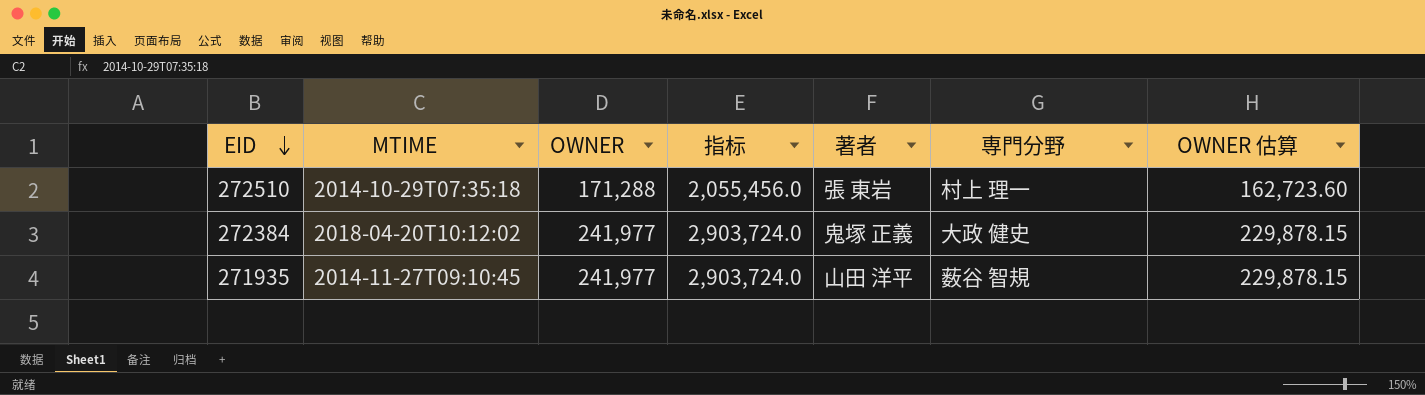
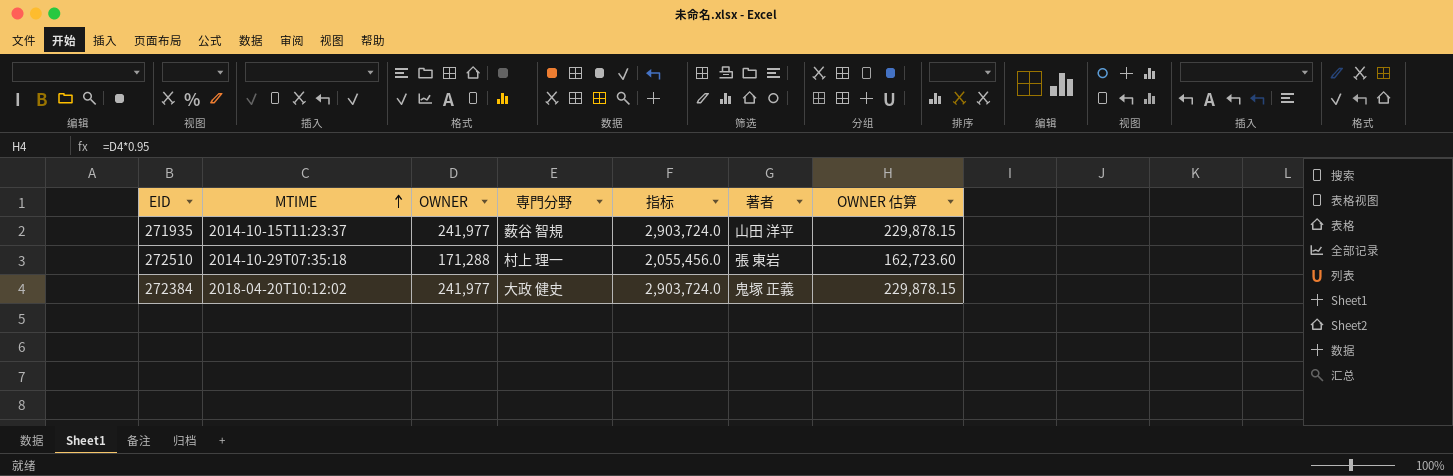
row order: EID descending -> MTIME ascending
column 専門分野 | position: 6 -> 4
271935 | MTIME: 2014-11-27T09:10:45 -> 2014-10-15T11:23:37

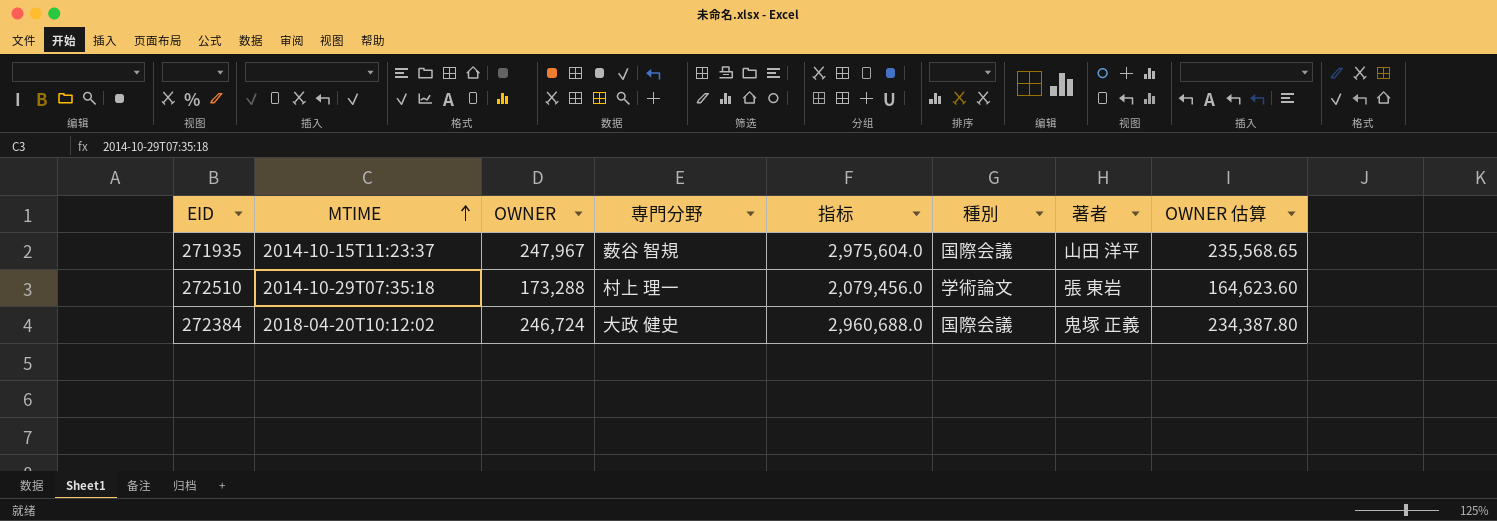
column 種別 | position: none -> 6
271935 | OWNER: 241,977 -> 247,967
271935 | 指标: 2,903,724.0 -> 2,975,604.0
271935 | OWNER 估算: 229,878.15 -> 235,568.65
272510 | OWNER: 171,288 -> 173,288
272510 | 指标: 2,055,456.0 -> 2,079,456.0
272510 | OWNER 估算: 162,723.60 -> 164,623.60
272384 | OWNER: 241,977 -> 246,724
272384 | 指标: 2,903,724.0 -> 2,960,688.0
272384 | OWNER 估算: 229,878.15 -> 234,387.80

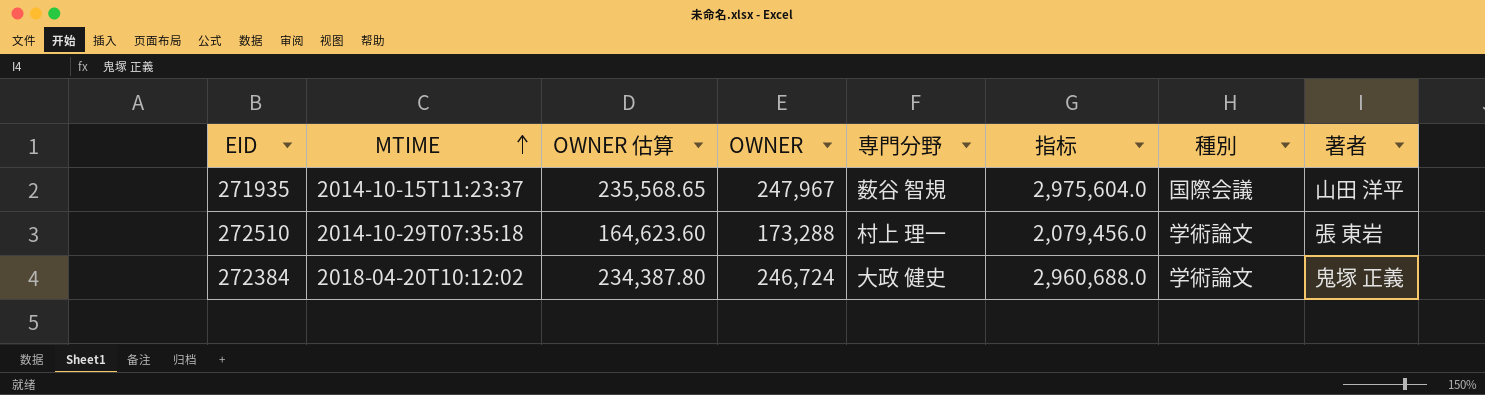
column OWNER 估算 | position: 8 -> 3
272384 | 種別: 国際会議 -> 学術論文

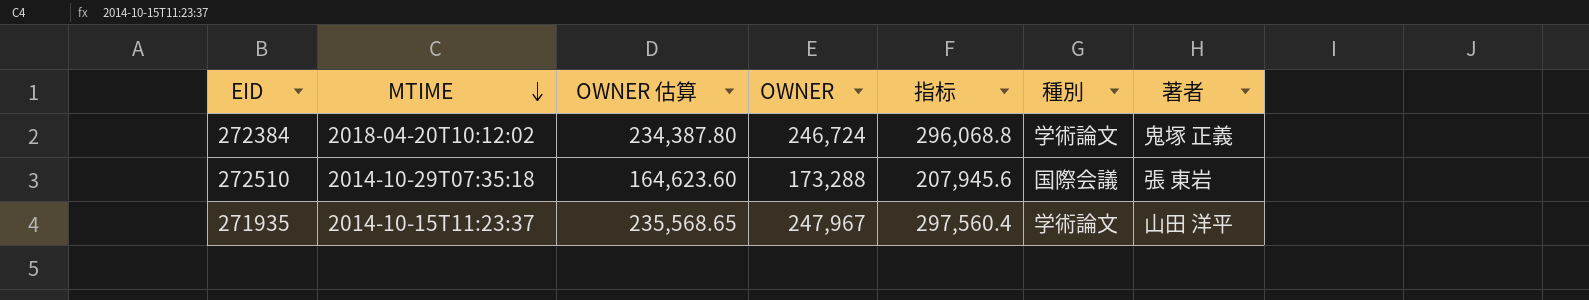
row order: MTIME ascending -> MTIME descending
column 専門分野 | position: 5 -> none
column 指标 | formula: [OWNER] * 12 -> [OWNER] * 1.2
272510 | 種別: 学術論文 -> 国際会議
271935 | 種別: 国際会議 -> 学術論文

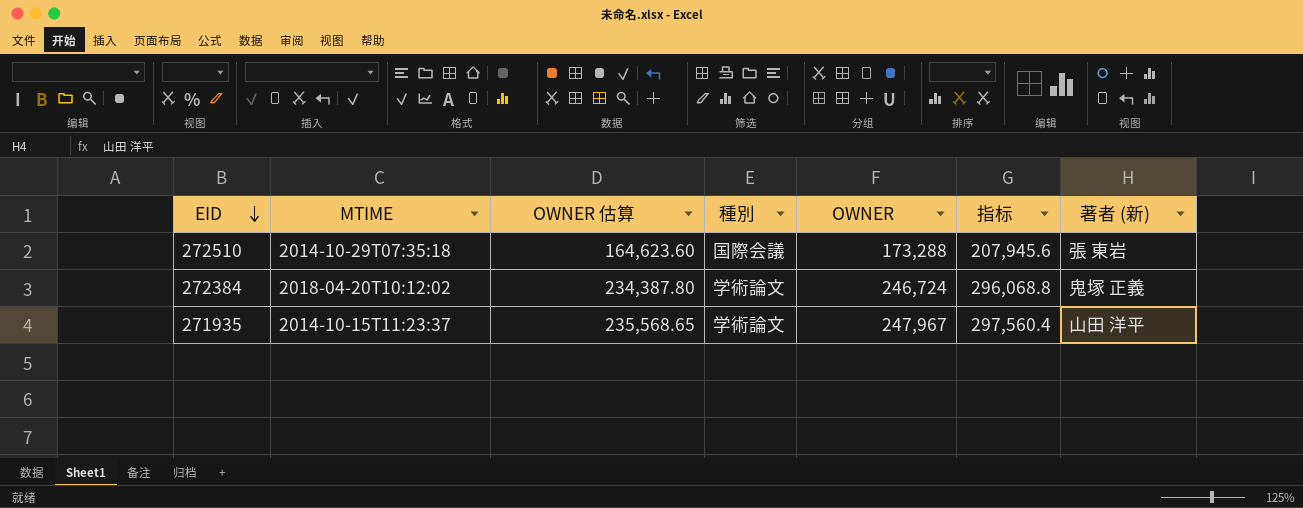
row order: MTIME descending -> EID descending
column 種別 | position: 6 -> 4
column name: 著者 -> 著者 (新)

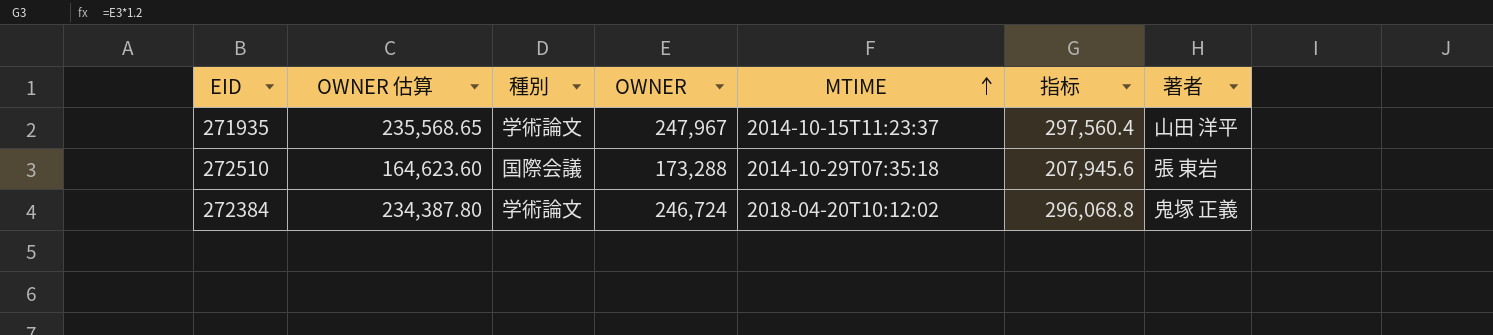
row order: EID descending -> MTIME ascending
column MTIME | position: 2 -> 5
column name: 著者 (新) -> 著者

